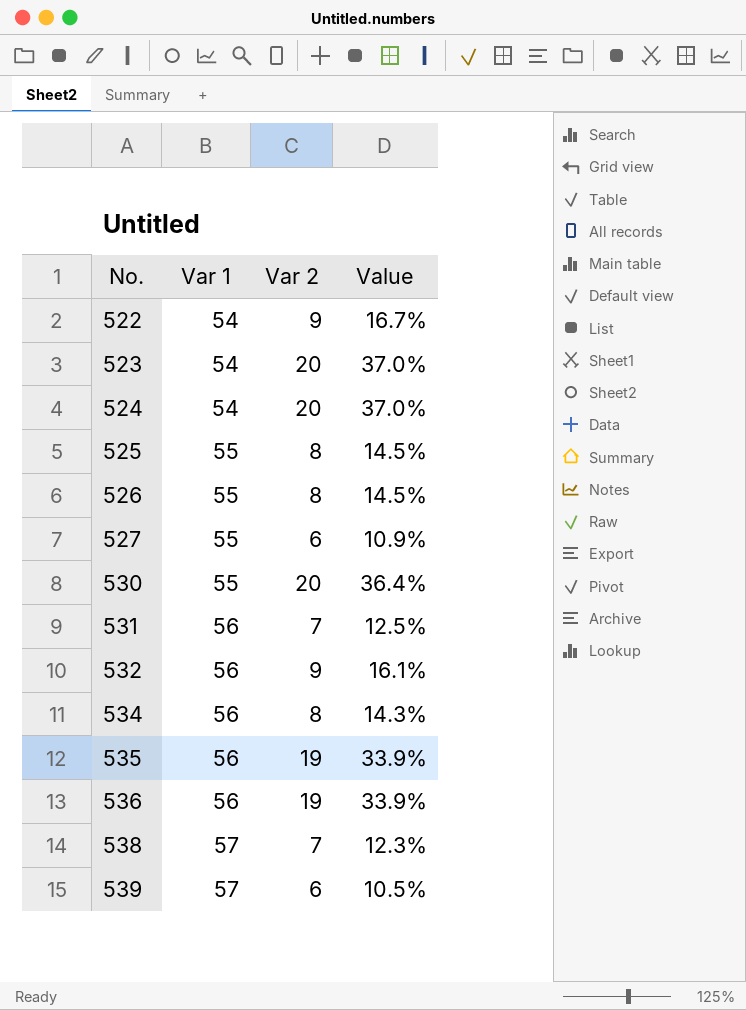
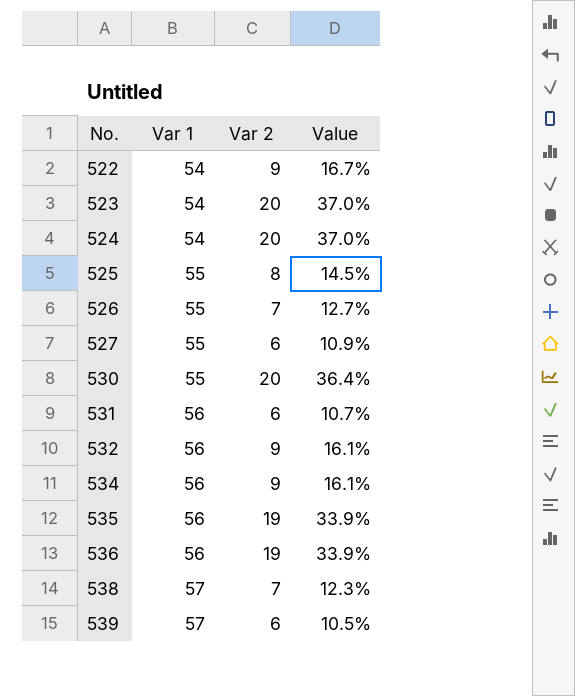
526 | Var 2: 8 -> 7
526 | Value: 14.5% -> 12.7%
531 | Var 2: 7 -> 6
531 | Value: 12.5% -> 10.7%
534 | Var 2: 8 -> 9
534 | Value: 14.3% -> 16.1%

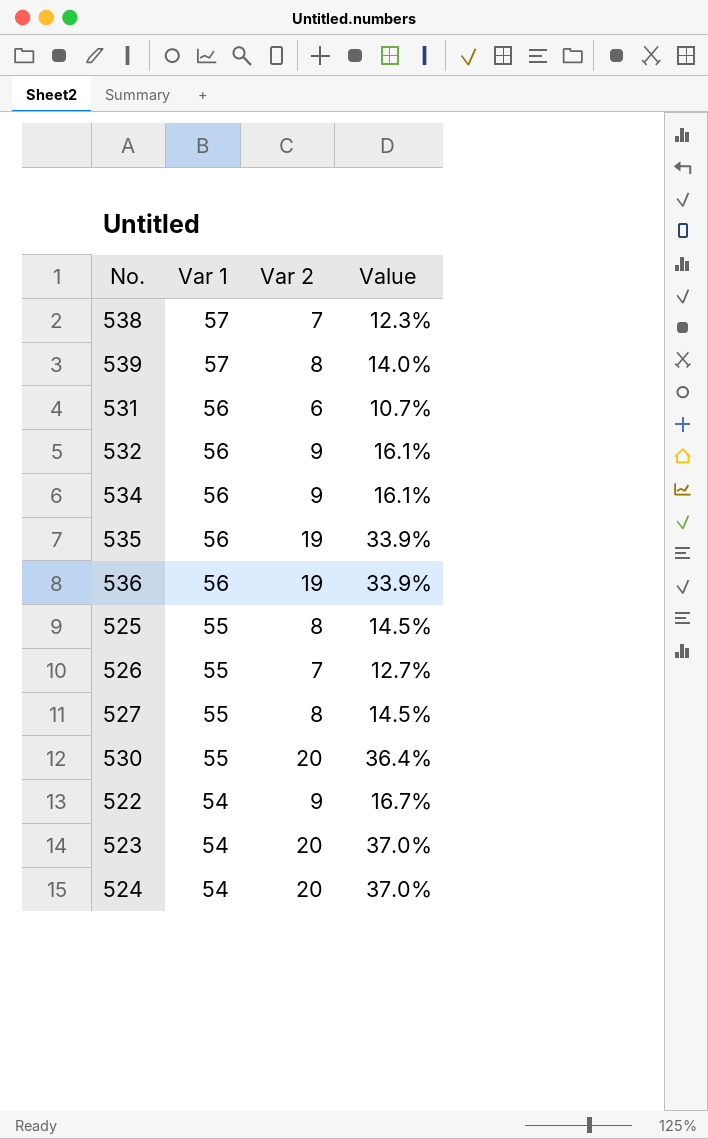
row order: No. ascending -> Var 1 descending
539 | Var 2: 6 -> 8
539 | Value: 10.5% -> 14.0%
527 | Var 2: 6 -> 8
527 | Value: 10.9% -> 14.5%

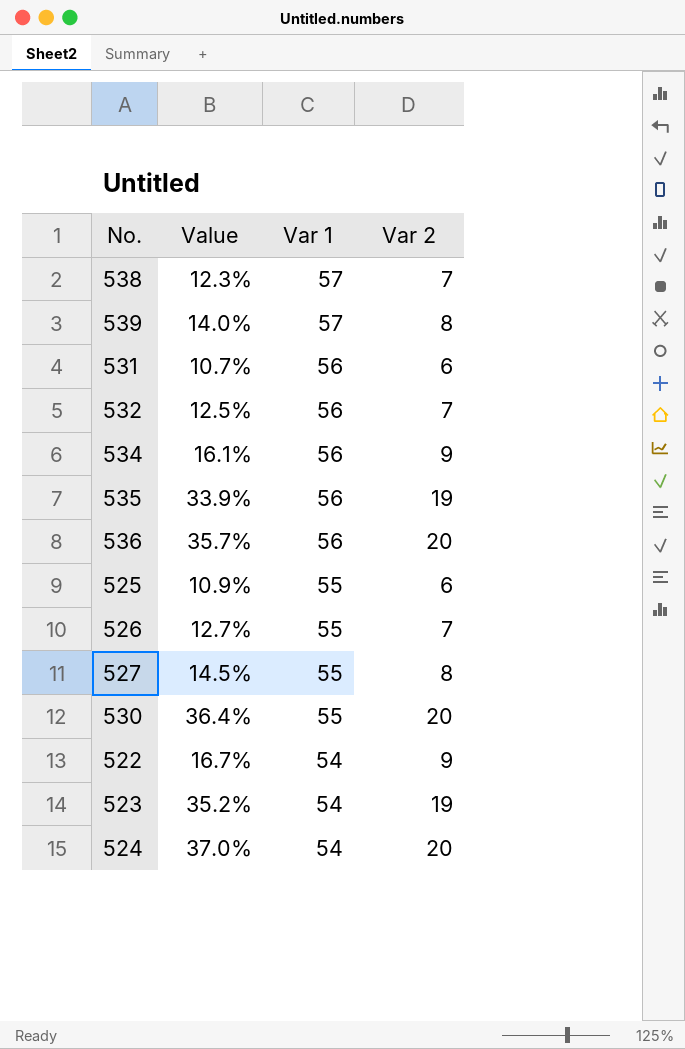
column Value | position: 4 -> 2
532 | Value: 16.1% -> 12.5%
532 | Var 2: 9 -> 7
536 | Value: 33.9% -> 35.7%
536 | Var 2: 19 -> 20
525 | Value: 14.5% -> 10.9%
525 | Var 2: 8 -> 6
523 | Value: 37.0% -> 35.2%
523 | Var 2: 20 -> 19

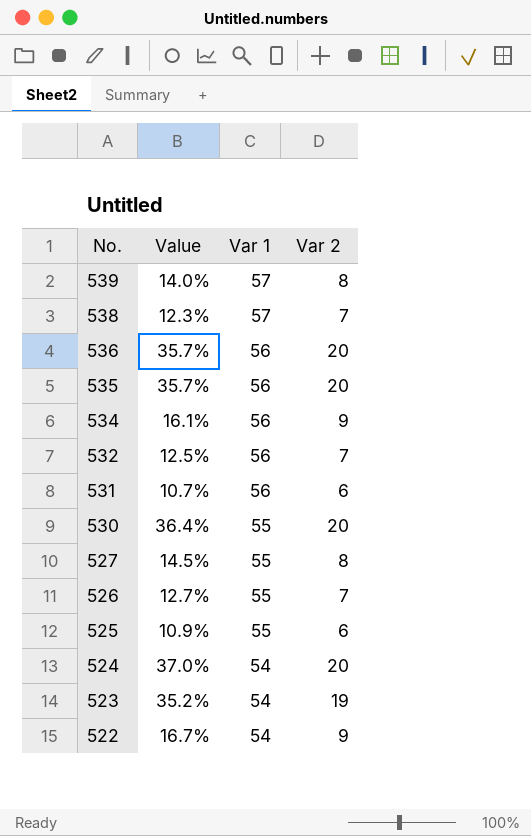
row order: Var 1 descending -> No. descending
535 | Value: 33.9% -> 35.7%
535 | Var 2: 19 -> 20

